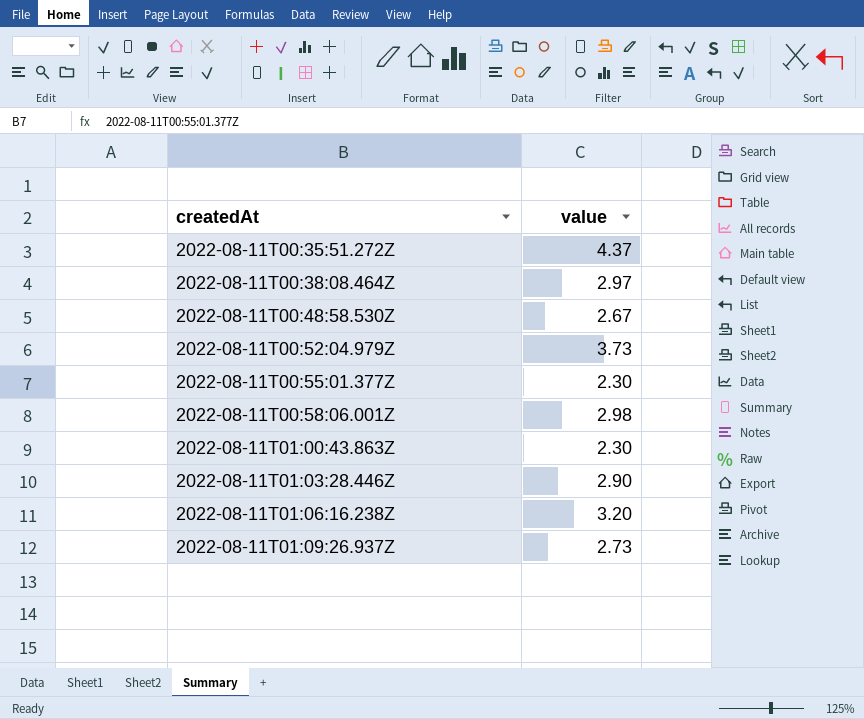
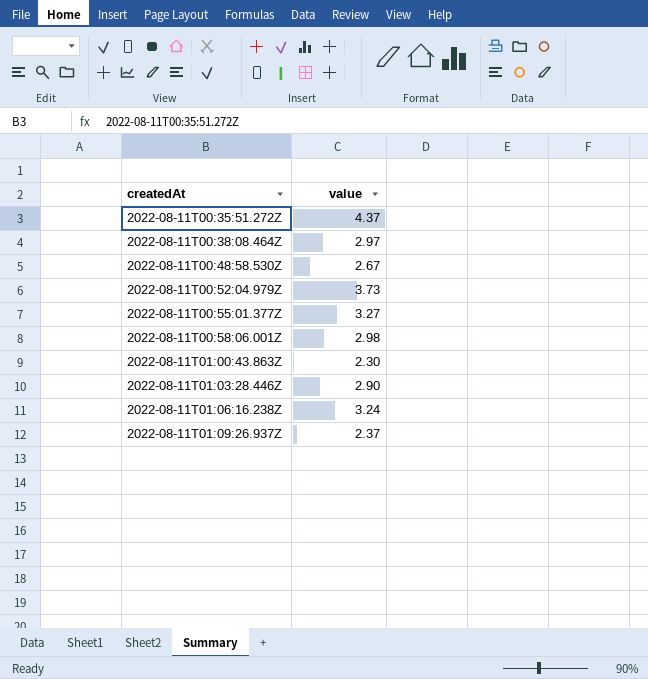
2022-08-11T00:55:01.377Z | value: 2.30 -> 3.27
2022-08-11T01:06:16.238Z | value: 3.20 -> 3.24
2022-08-11T01:09:26.937Z | value: 2.73 -> 2.37

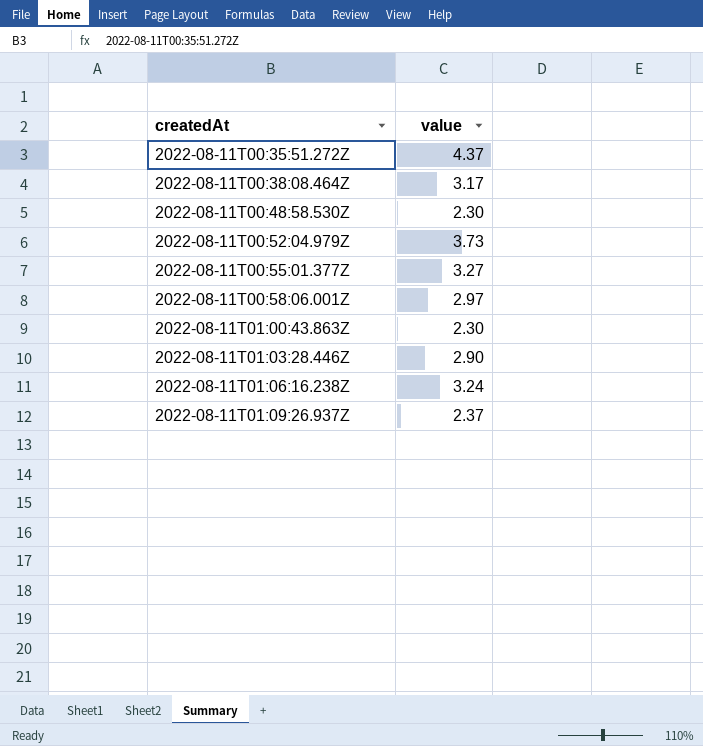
2022-08-11T00:38:08.464Z | value: 2.97 -> 3.17
2022-08-11T00:48:58.530Z | value: 2.67 -> 2.30
2022-08-11T00:58:06.001Z | value: 2.98 -> 2.97

